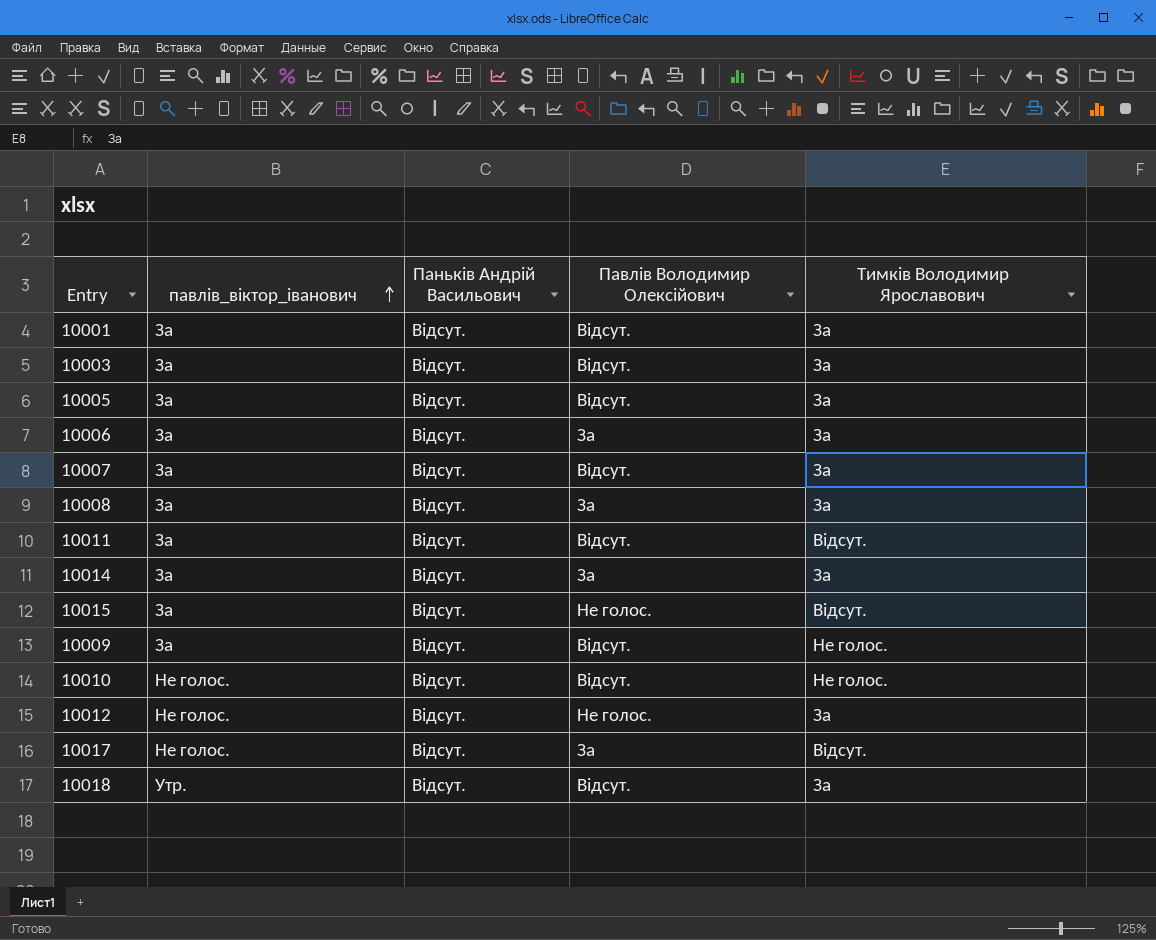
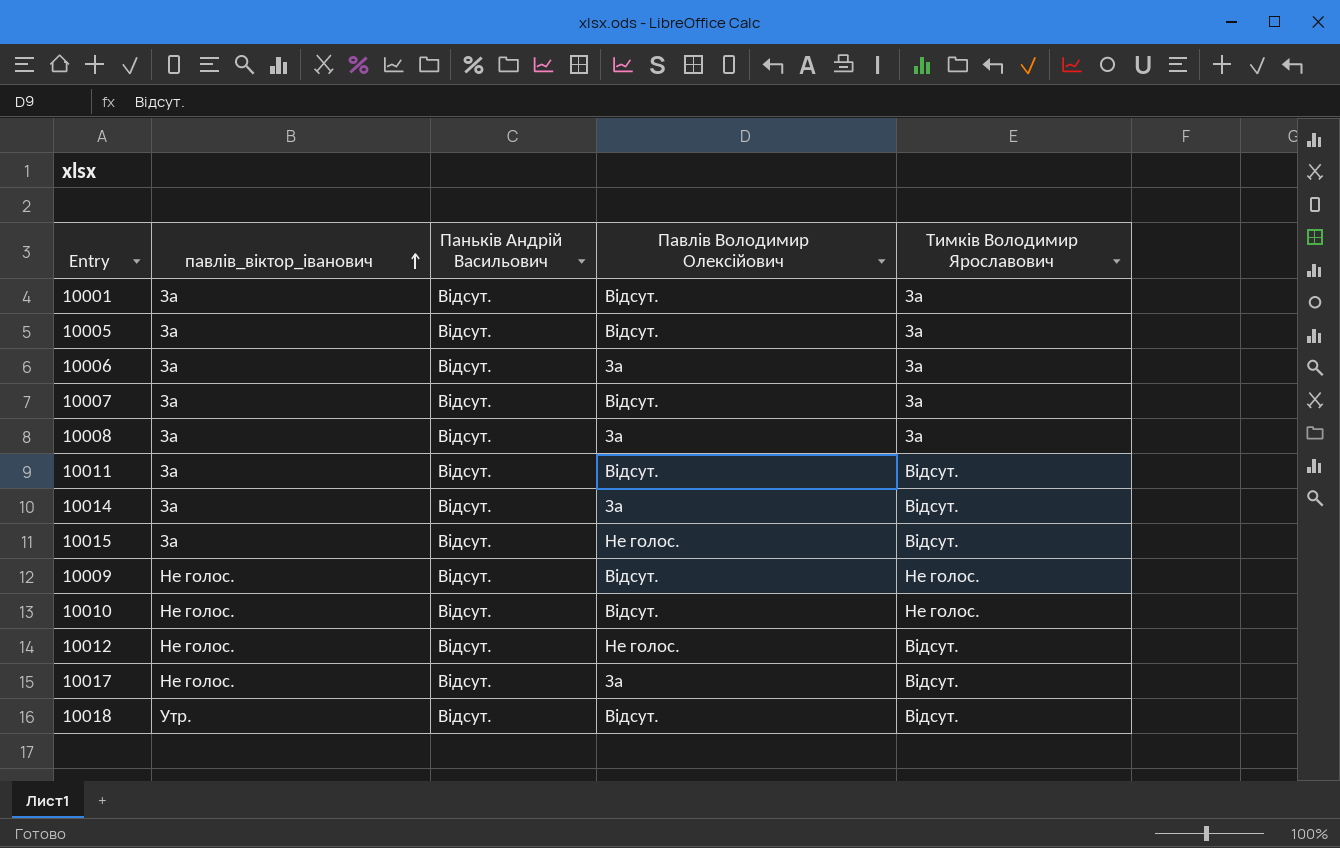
row 10003: За | Відсут. | Відсут. | За -> none
10014 | Тимків Володимир Ярославович: За -> Відсут.
10009 | павлів_віктор_іванович: За -> Не голос.
10012 | Тимків Володимир Ярославович: За -> Відсут.
10018 | Тимків Володимир Ярославович: За -> Відсут.

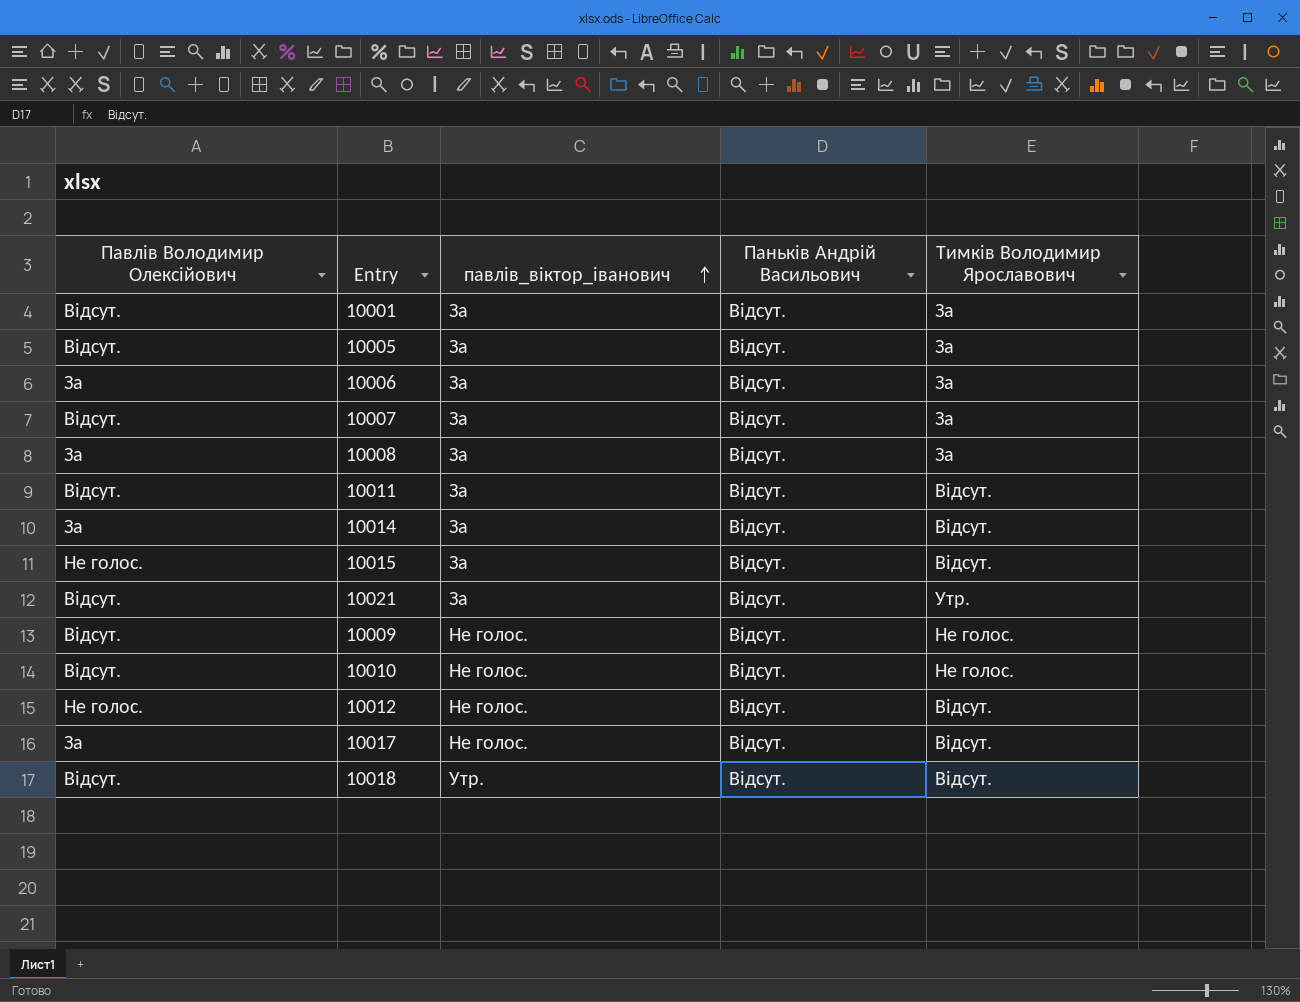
column Павлів Володимир Олексійович | position: 4 -> 1
row 10021: none -> Відсут. | За | Відсут. | Утр.

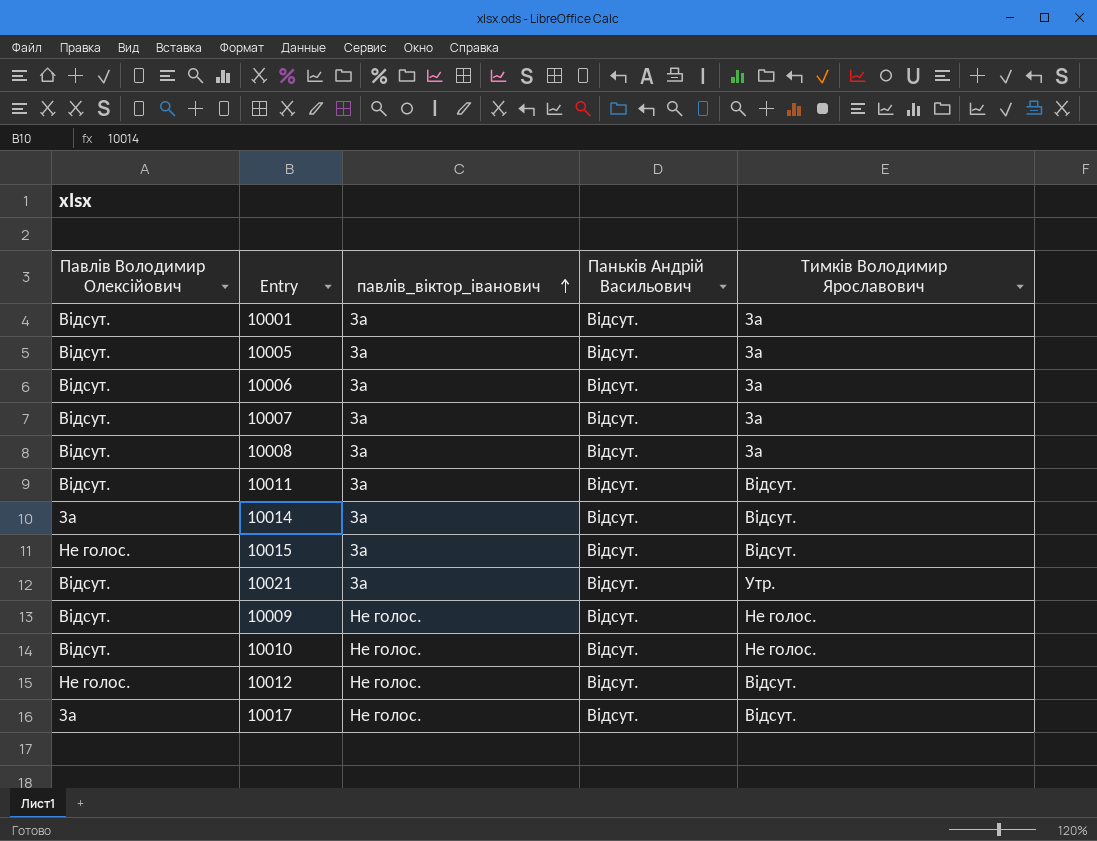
row 10018: Відсут. | Утр. | Відсут. | Відсут. -> none
10006 | Павлів Володимир Олексійович: За -> Відсут.
10008 | Павлів Володимир Олексійович: За -> Відсут.

